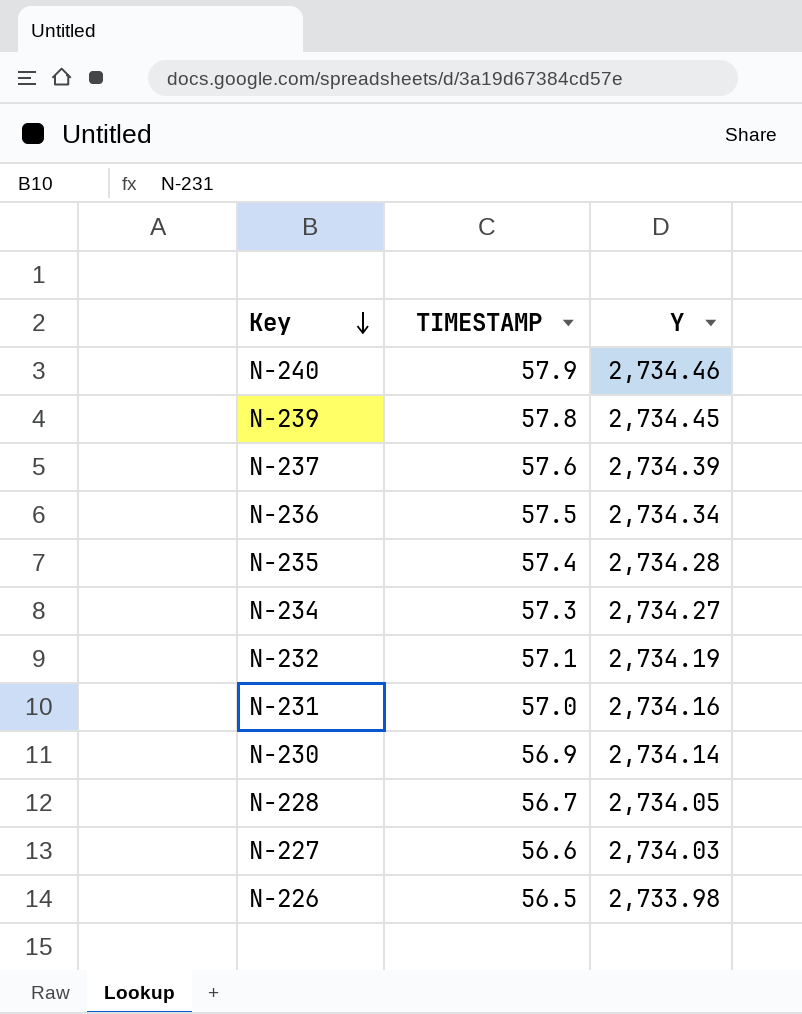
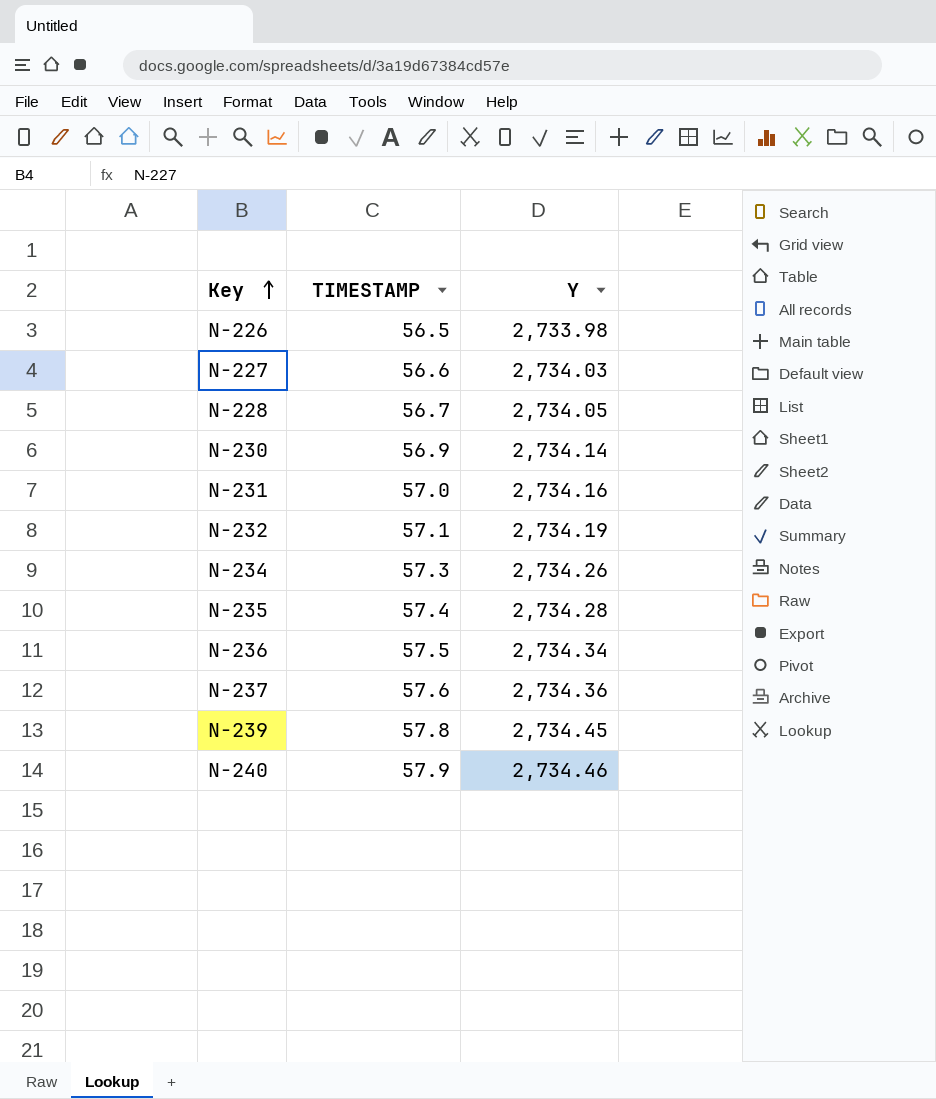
row order: Key descending -> Key ascending
N-234 | Y: 2,734.27 -> 2,734.26
N-237 | Y: 2,734.39 -> 2,734.36

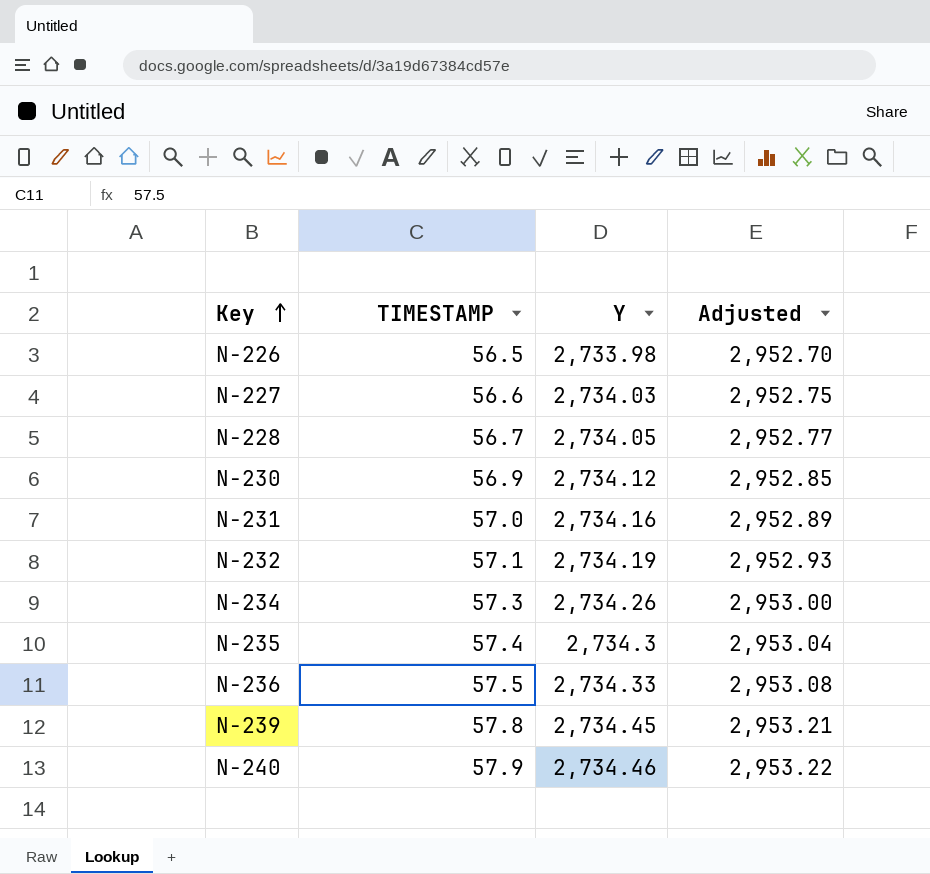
column Adjusted | formula: none -> [Y] * 1.08
row N-237: 57.6 | 2,734.36 -> none
N-230 | Y: 2,734.14 -> 2,734.12
N-235 | Y: 2,734.28 -> 2,734.3
N-236 | Y: 2,734.34 -> 2,734.33

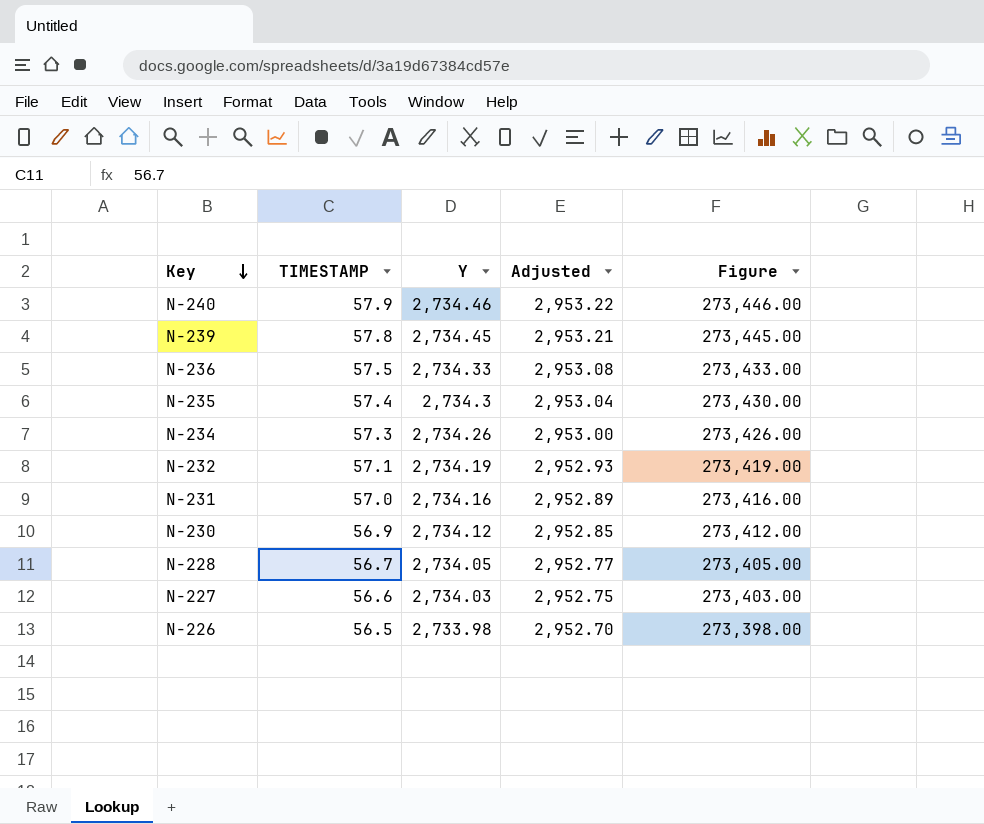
row order: Key ascending -> Key descending
column Figure | formula: none -> [Y] * 100

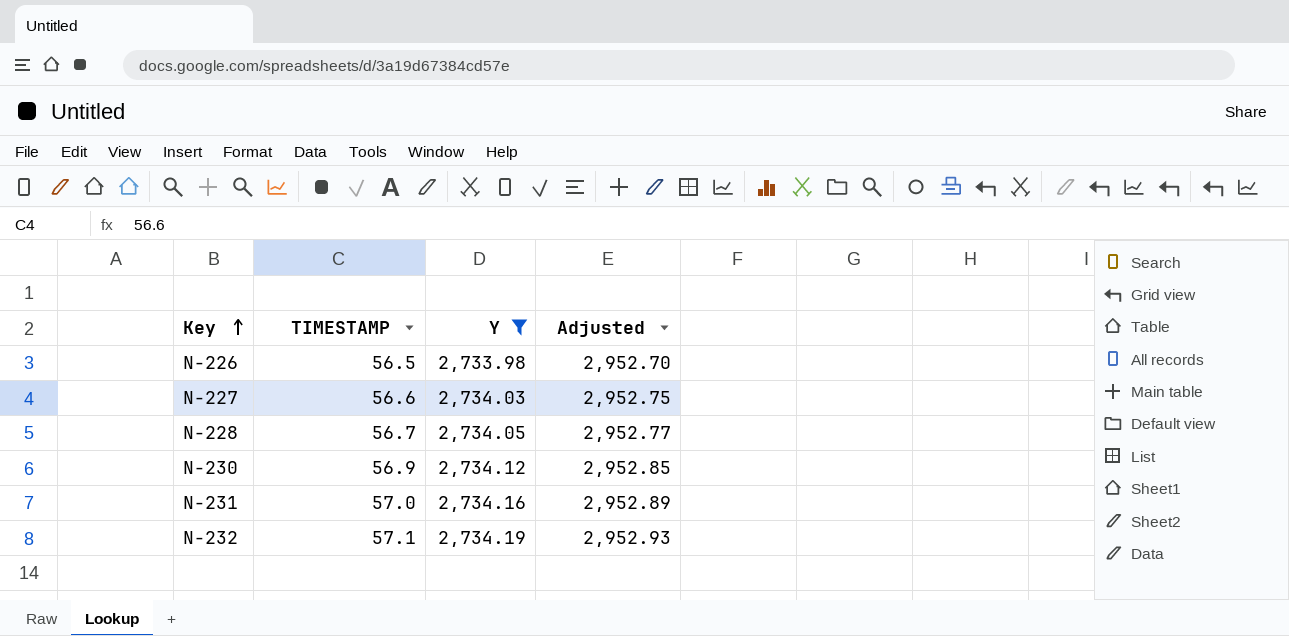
filter: none -> Y <= 2,734.19
row order: Key descending -> Key ascending
column Figure | formula: [Y] * 100 -> none

